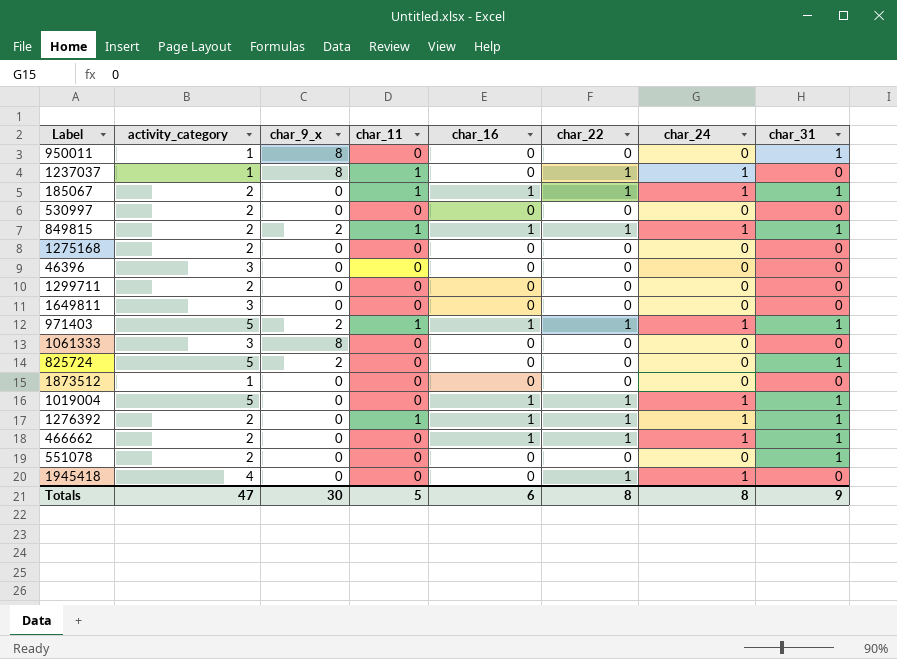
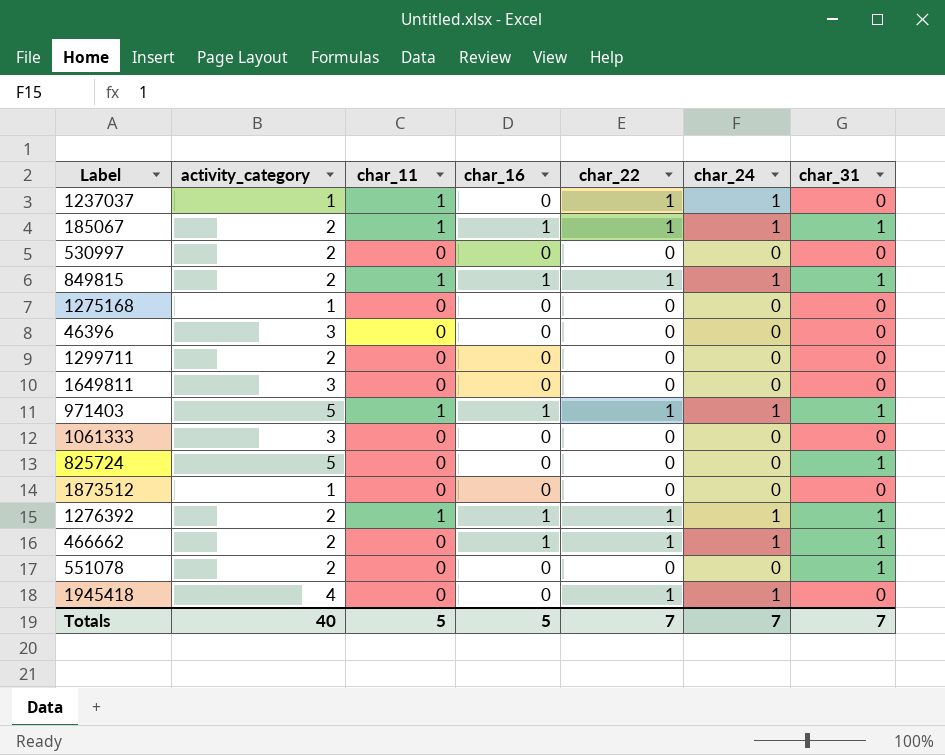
column char_9_x | position: 3 -> none
row 950011: 1 | 8 | 0 | 0 | 0 | 0 | 1 -> none
row 1019004: 5 | 0 | 0 | 1 | 1 | 1 | 1 -> none
1275168 | activity_category: 2 -> 1
Totals | activity_category: 47 -> 40
Totals | char_16: 6 -> 5
Totals | char_22: 8 -> 7
Totals | char_24: 8 -> 7
Totals | char_31: 9 -> 7

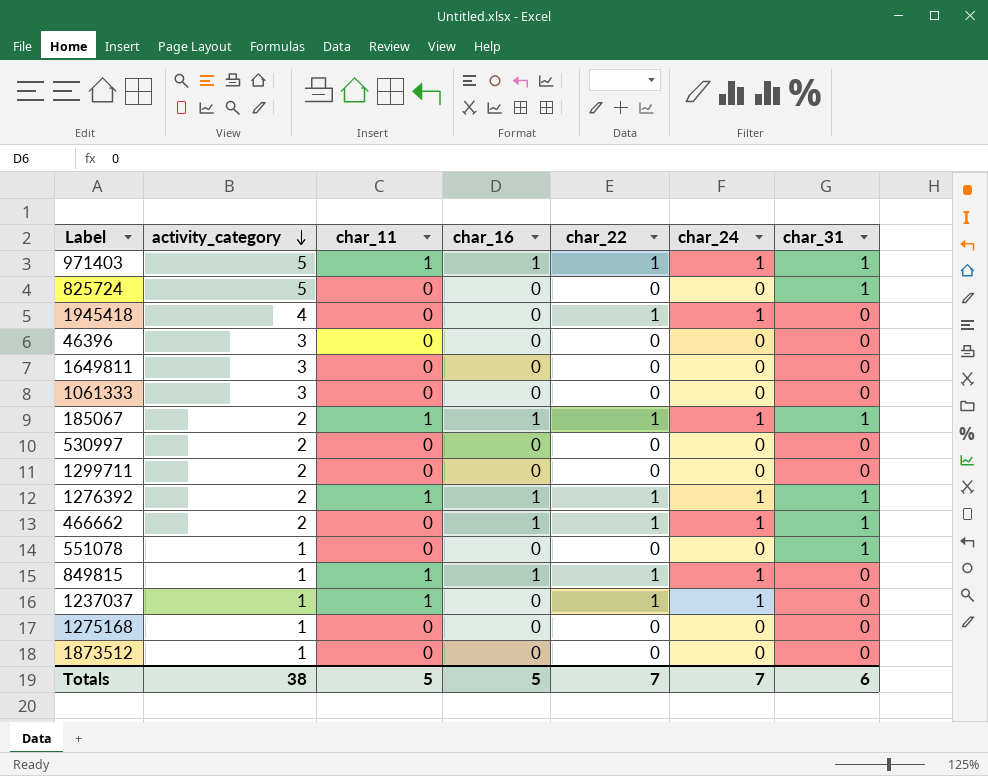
row order: none -> activity_category descending
551078 | activity_category: 2 -> 1
849815 | activity_category: 2 -> 1
849815 | char_31: 1 -> 0
Totals | activity_category: 40 -> 38
Totals | char_31: 7 -> 6

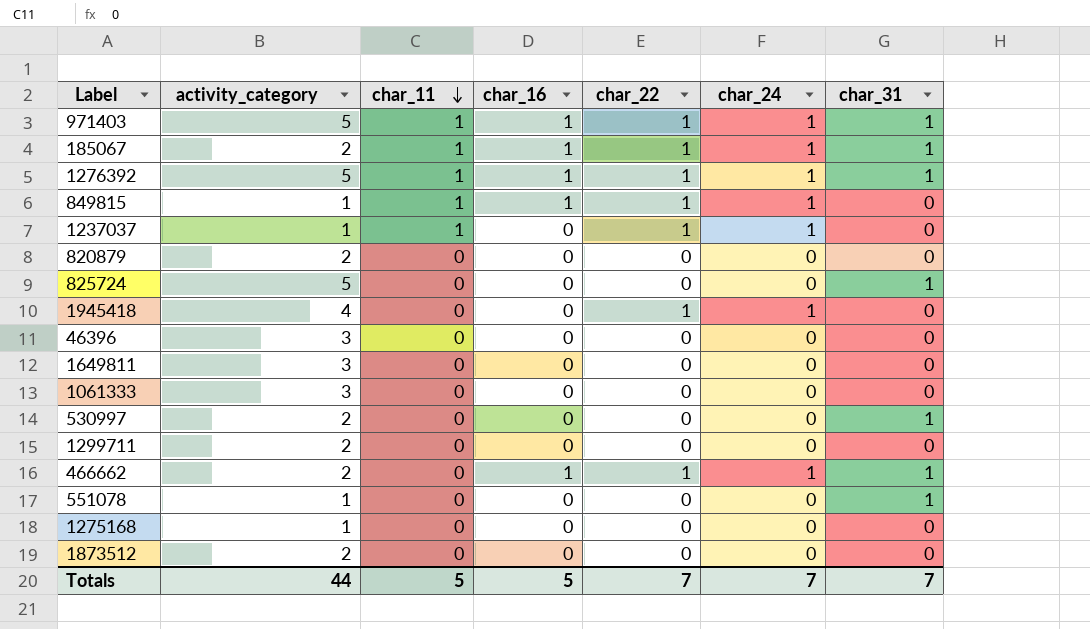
row order: activity_category descending -> char_11 descending
1276392 | activity_category: 2 -> 5
row 820879: none -> 2 | 0 | 0 | 0 | 0 | 0
530997 | char_31: 0 -> 1
1873512 | activity_category: 1 -> 2
Totals | activity_category: 38 -> 44
Totals | char_31: 6 -> 7

